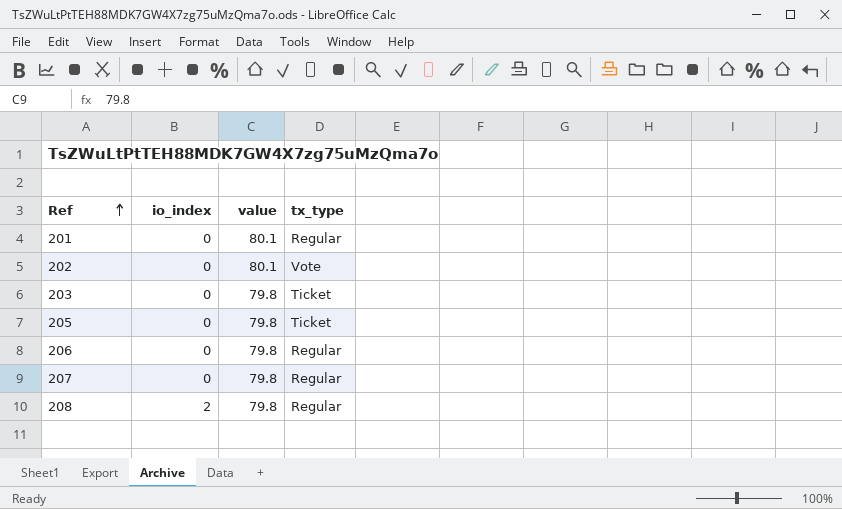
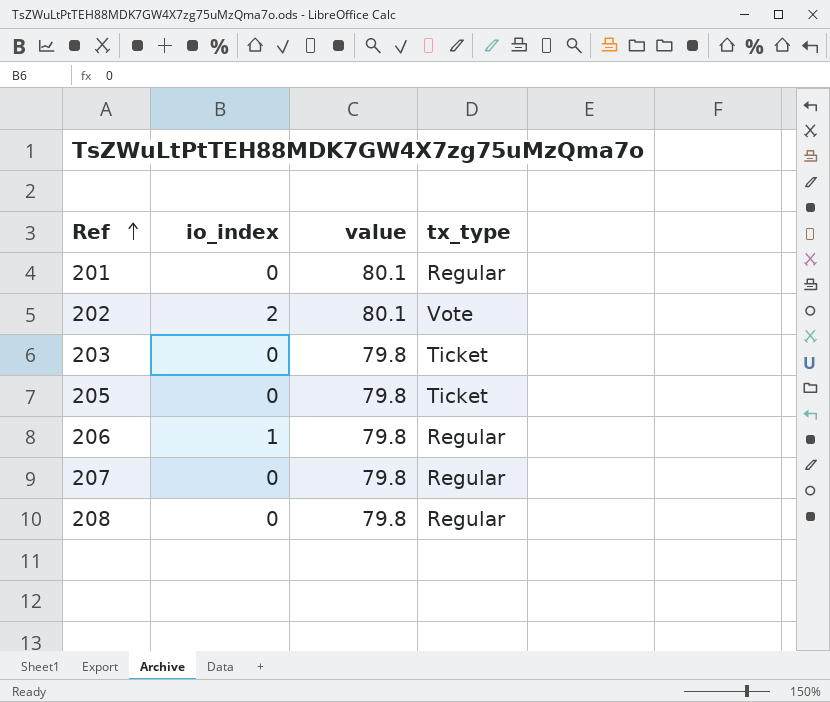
202 | io_index: 0 -> 2
206 | io_index: 0 -> 1
208 | io_index: 2 -> 0

